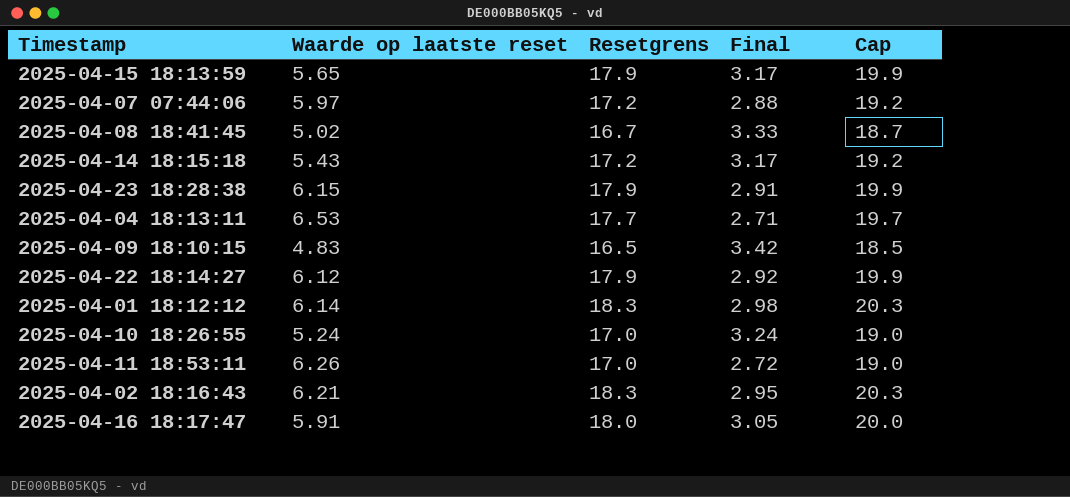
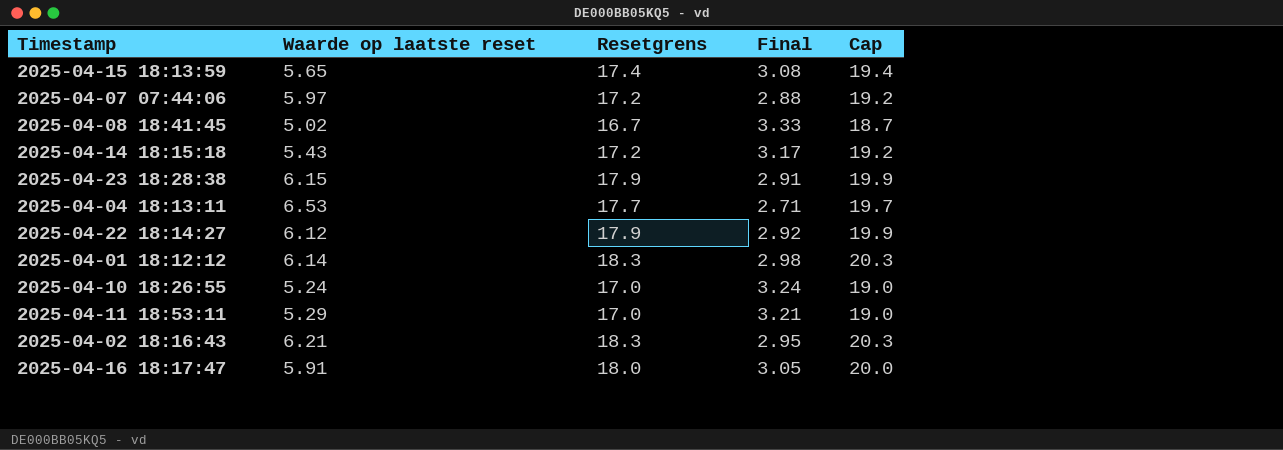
row 2025-04-09 18:10:15: 4.83 | 16.5 | 3.42 | 18.5 -> none
2025-04-15 18:13:59 | Resetgrens: 17.9 -> 17.4
2025-04-15 18:13:59 | Final: 3.17 -> 3.08
2025-04-15 18:13:59 | Cap: 19.9 -> 19.4
2025-04-11 18:53:11 | Waarde op laatste reset: 6.26 -> 5.29
2025-04-11 18:53:11 | Final: 2.72 -> 3.21

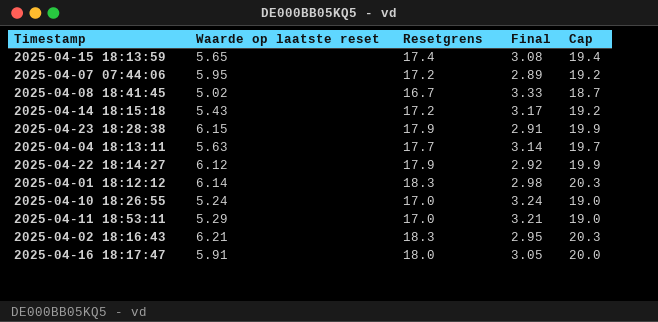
2025-04-07 07:44:06 | Waarde op laatste reset: 5.97 -> 5.95
2025-04-07 07:44:06 | Final: 2.88 -> 2.89
2025-04-04 18:13:11 | Waarde op laatste reset: 6.53 -> 5.63
2025-04-04 18:13:11 | Final: 2.71 -> 3.14

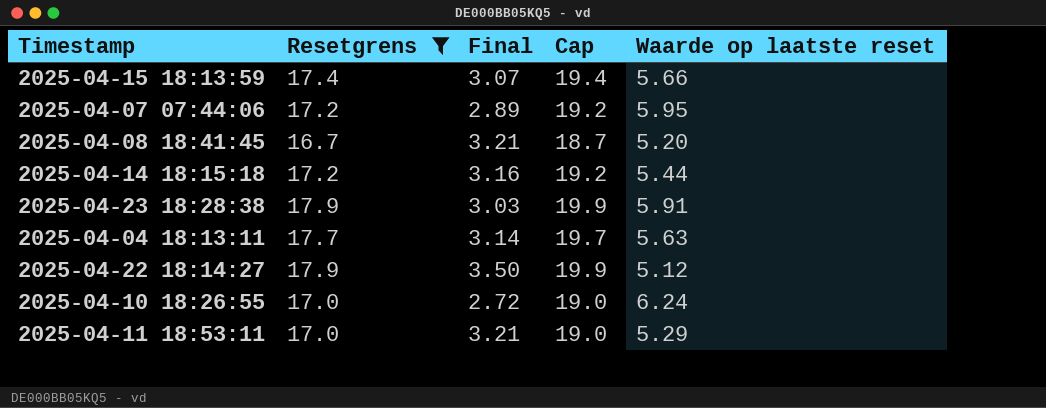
filter: none -> Resetgrens <= 17.9
column Waarde op laatste reset | position: 2 -> 5
2025-04-15 18:13:59 | Final: 3.08 -> 3.07
2025-04-15 18:13:59 | Waarde op laatste reset: 5.65 -> 5.66
2025-04-08 18:41:45 | Final: 3.33 -> 3.21
2025-04-08 18:41:45 | Waarde op laatste reset: 5.02 -> 5.20
2025-04-14 18:15:18 | Final: 3.17 -> 3.16
2025-04-14 18:15:18 | Waarde op laatste reset: 5.43 -> 5.44
2025-04-23 18:28:38 | Final: 2.91 -> 3.03
2025-04-23 18:28:38 | Waarde op laatste reset: 6.15 -> 5.91
2025-04-22 18:14:27 | Final: 2.92 -> 3.50
2025-04-22 18:14:27 | Waarde op laatste reset: 6.12 -> 5.12
2025-04-10 18:26:55 | Final: 3.24 -> 2.72
2025-04-10 18:26:55 | Waarde op laatste reset: 5.24 -> 6.24

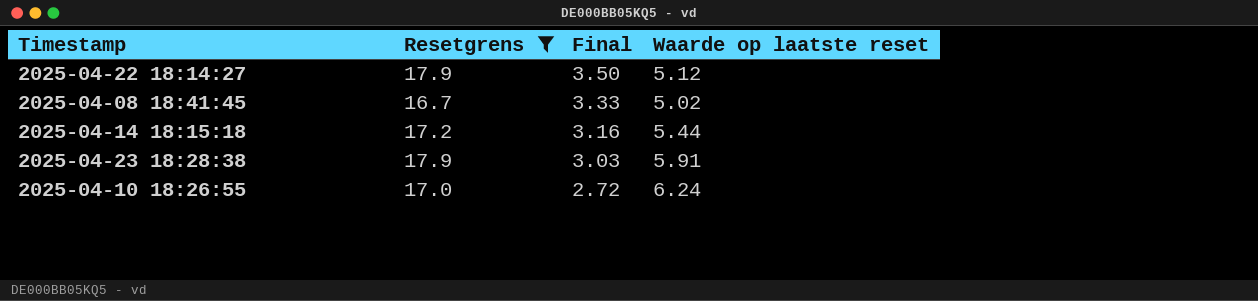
row order: none -> Final descending
column Cap | formula: [Resetgrens] + 2 -> none
row 2025-04-15 18:13:59: 17.4 | 3.07 | 19.4 | 5.66 -> none
row 2025-04-07 07:44:06: 17.2 | 2.89 | 19.2 | 5.95 -> none
row 2025-04-04 18:13:11: 17.7 | 3.14 | 19.7 | 5.63 -> none
row 2025-04-11 18:53:11: 17.0 | 3.21 | 19.0 | 5.29 -> none
2025-04-08 18:41:45 | Final: 3.21 -> 3.33
2025-04-08 18:41:45 | Waarde op laatste reset: 5.20 -> 5.02

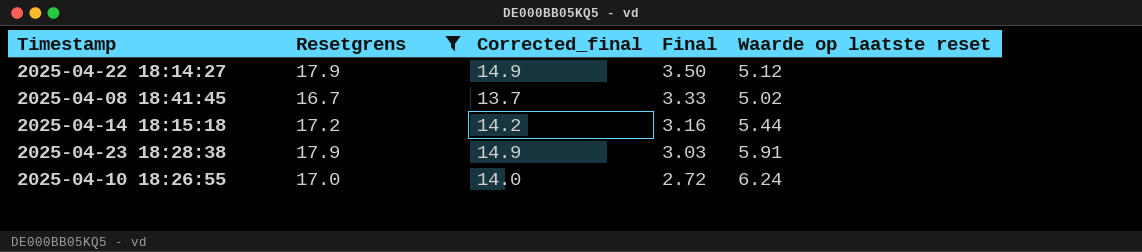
column Corrected_final | formula: none -> [Resetgrens] - 3

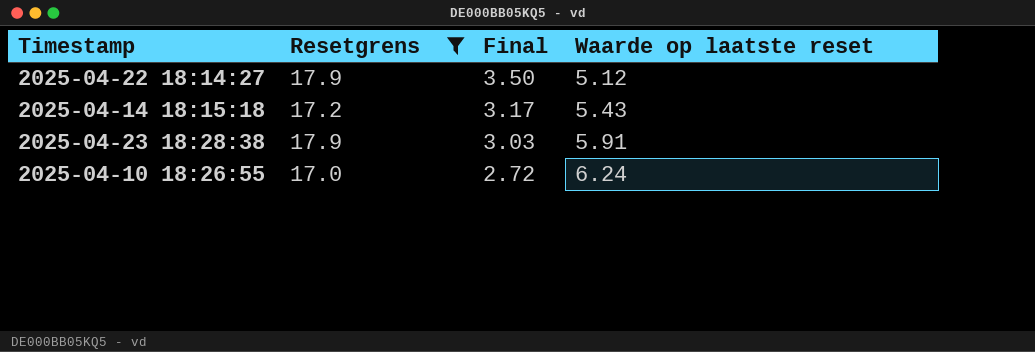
column Corrected_final | formula: [Resetgrens] - 3 -> none
row 2025-04-08 18:41:45: 16.7 | 13.7 | 3.33 | 5.02 -> none
2025-04-14 18:15:18 | Final: 3.16 -> 3.17
2025-04-14 18:15:18 | Waarde op laatste reset: 5.44 -> 5.43

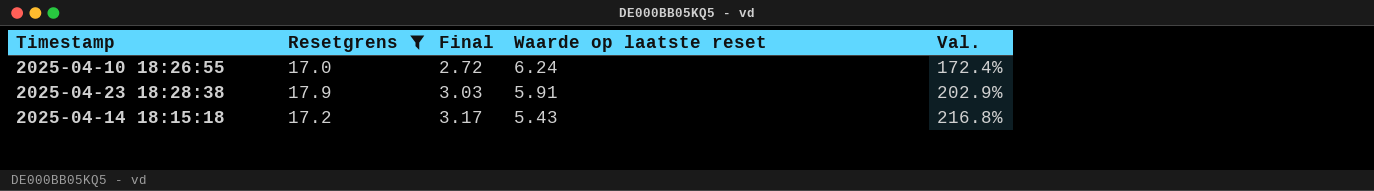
row order: Final descending -> Final ascending
column Val. | formula: none -> ([Resetgrens] - [Waarde op laatste reset]) / [Waarde op laatste reset]
row 2025-04-22 18:14:27: 17.9 | 3.50 | 5.12 -> none

